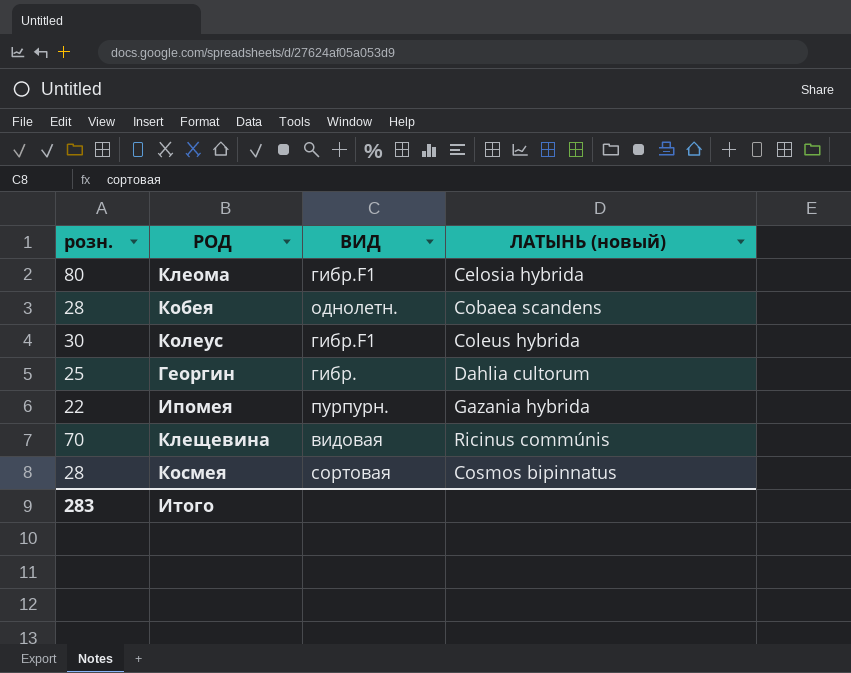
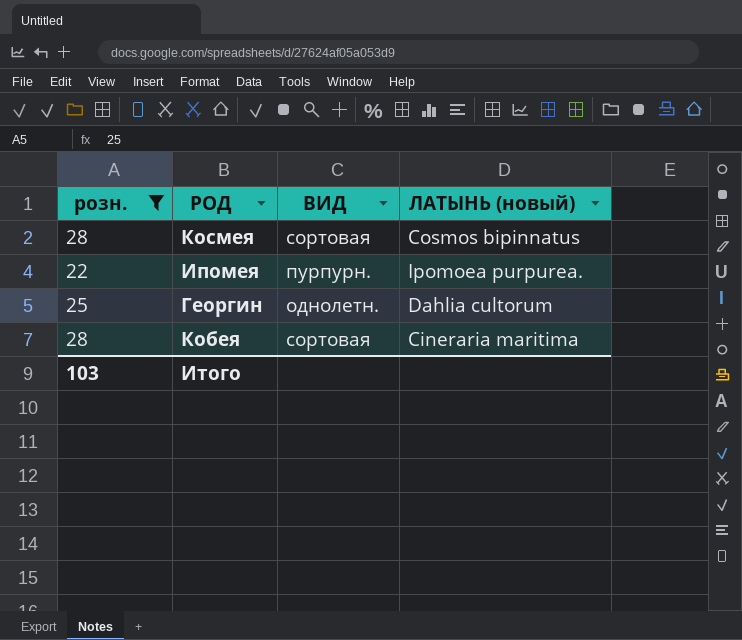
filter: none -> розн. <= 28
row order: ЛАТЫНЬ (новый) ascending -> ЛАТЫНЬ (новый) descending
Ипомея | ЛАТЫНЬ (новый): Gazania hybrida -> Ipomoea purpurea.
Георгин | ВИД: гибр. -> однолетн.
Кобея | ВИД: однолетн. -> сортовая
Кобея | ЛАТЫНЬ (новый): Cobaea scandens -> Cineraria maritima
Итого | розн.: 283 -> 103

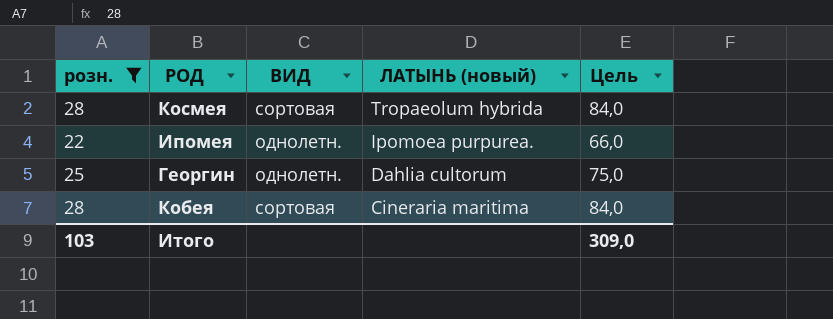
column Цель | formula: none -> [розн.] * 3
Космея | ЛАТЫНЬ (новый): Сosmos bipinnatus -> Tropaeolum hybrida
Ипомея | ВИД: пурпурн. -> однолетн.

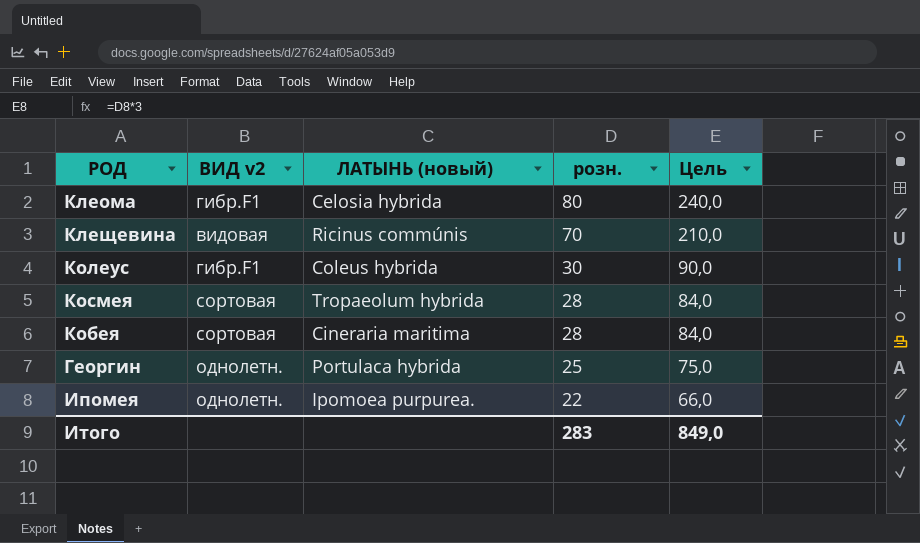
filter: розн. <= 28 -> none
row order: ЛАТЫНЬ (новый) descending -> розн. descending
column name: ВИД -> ВИД v2
column розн. | position: 1 -> 4
Георгин | ЛАТЫНЬ (новый): Dahlia cultorum -> Portulaca hybrida
Итого | розн.: 103 -> 283
Итого | Цель: 309,0 -> 849,0

